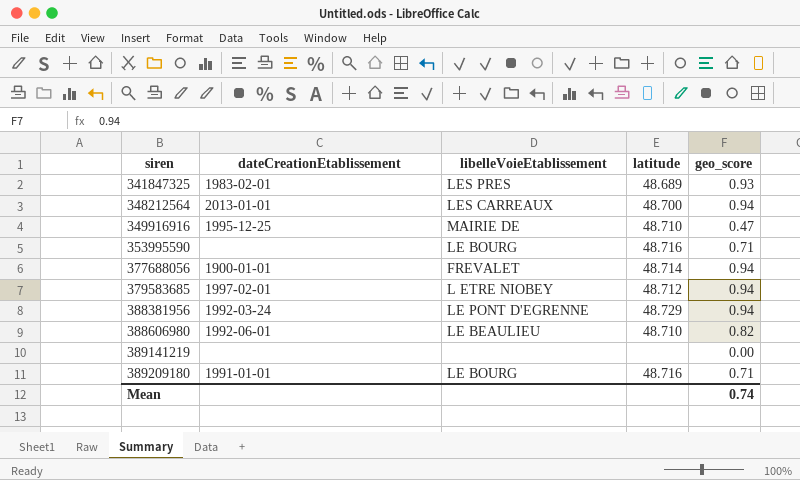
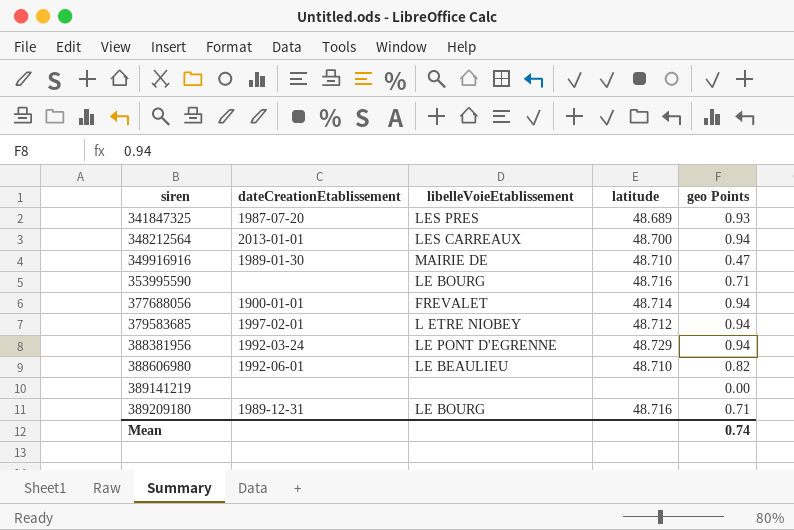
column name: geo_score -> geo Points
341847325 | dateCreationEtablissement: 1983-02-01 -> 1987-07-20
349916916 | dateCreationEtablissement: 1995-12-25 -> 1989-01-30
389209180 | dateCreationEtablissement: 1991-01-01 -> 1989-12-31

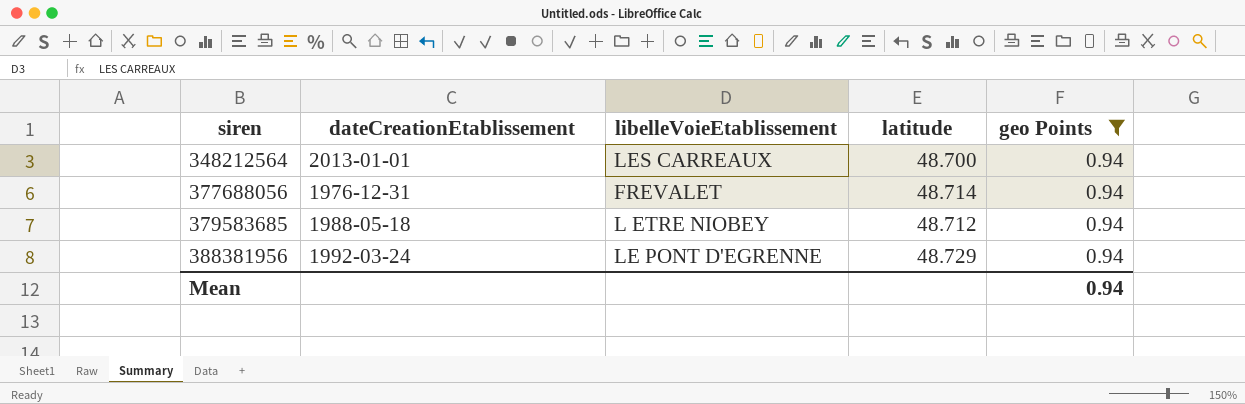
filter: none -> geo Points = 0.94
377688056 | dateCreationEtablissement: 1900-01-01 -> 1976-12-31
379583685 | dateCreationEtablissement: 1997-02-01 -> 1988-05-18
Mean | geo Points: 0.74 -> 0.94

